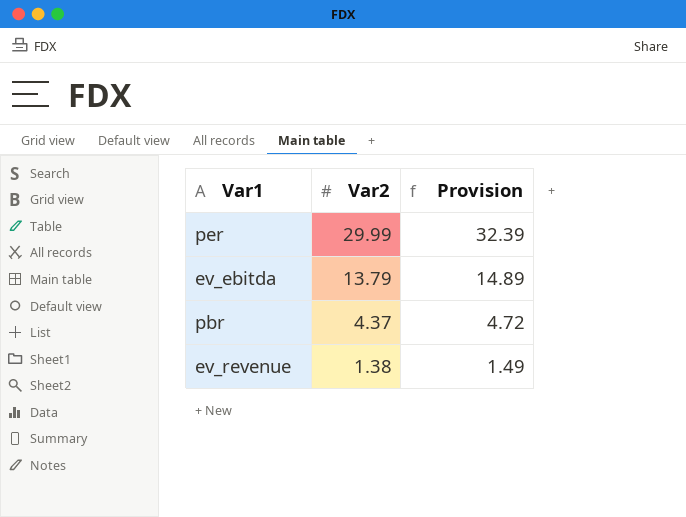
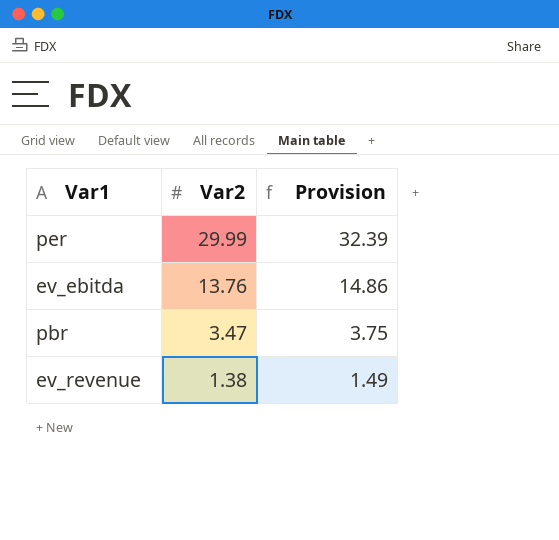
ev_ebitda | Var2: 13.79 -> 13.76
ev_ebitda | Provision: 14.89 -> 14.86
pbr | Var2: 4.37 -> 3.47
pbr | Provision: 4.72 -> 3.75

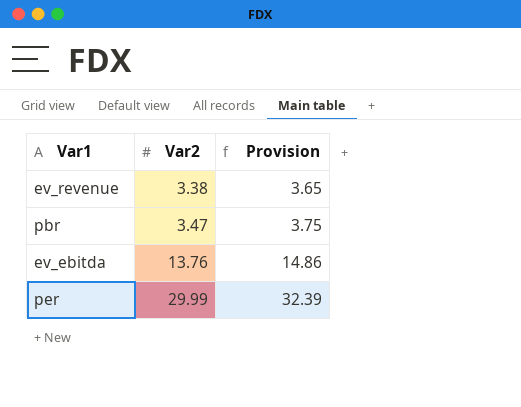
row order: Var2 descending -> Var2 ascending
ev_revenue | Var2: 1.38 -> 3.38
ev_revenue | Provision: 1.49 -> 3.65

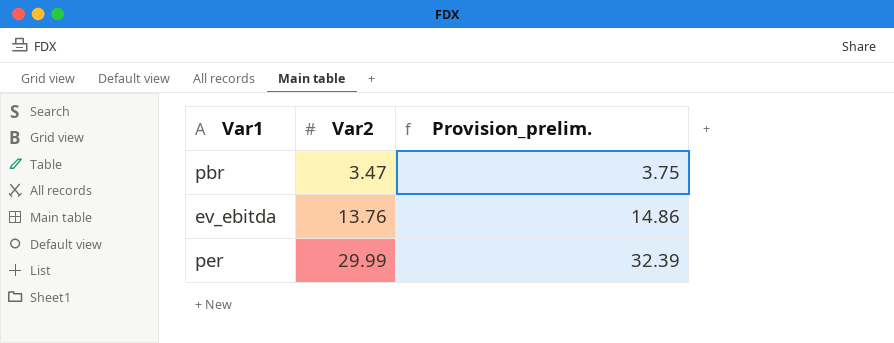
column name: Provision -> Provision_prelim.
row ev_revenue: 3.38 | 3.65 -> none

